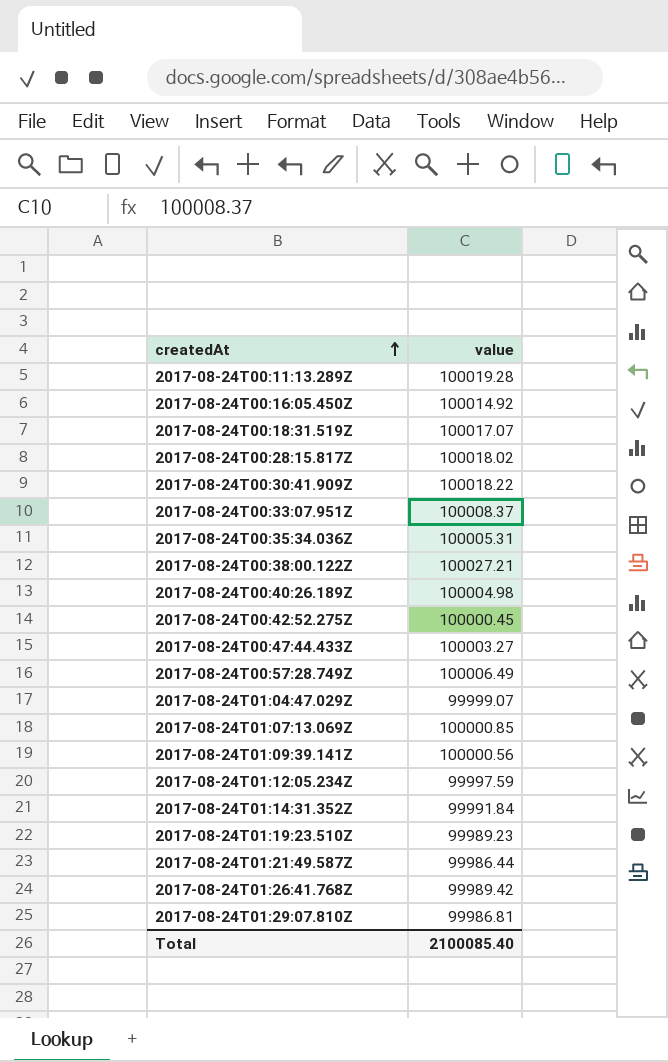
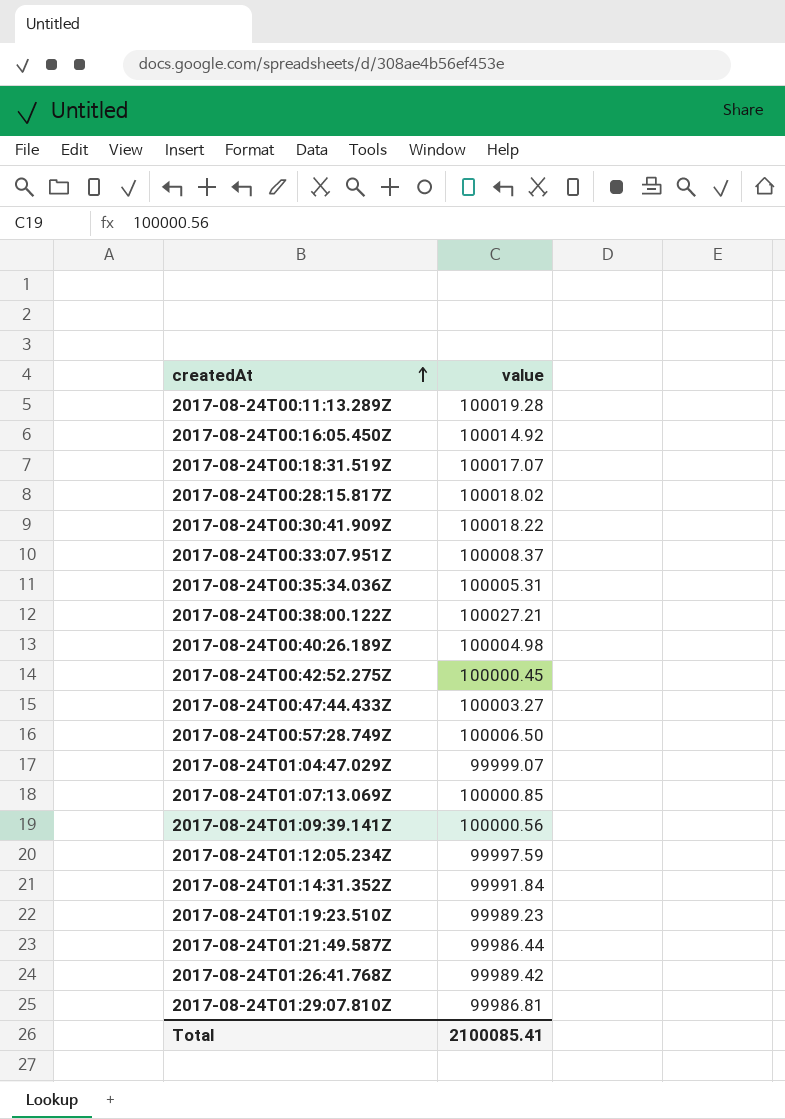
2017-08-24T00:57:28.749Z | value: 100006.49 -> 100006.50
Total | value: 2100085.40 -> 2100085.41

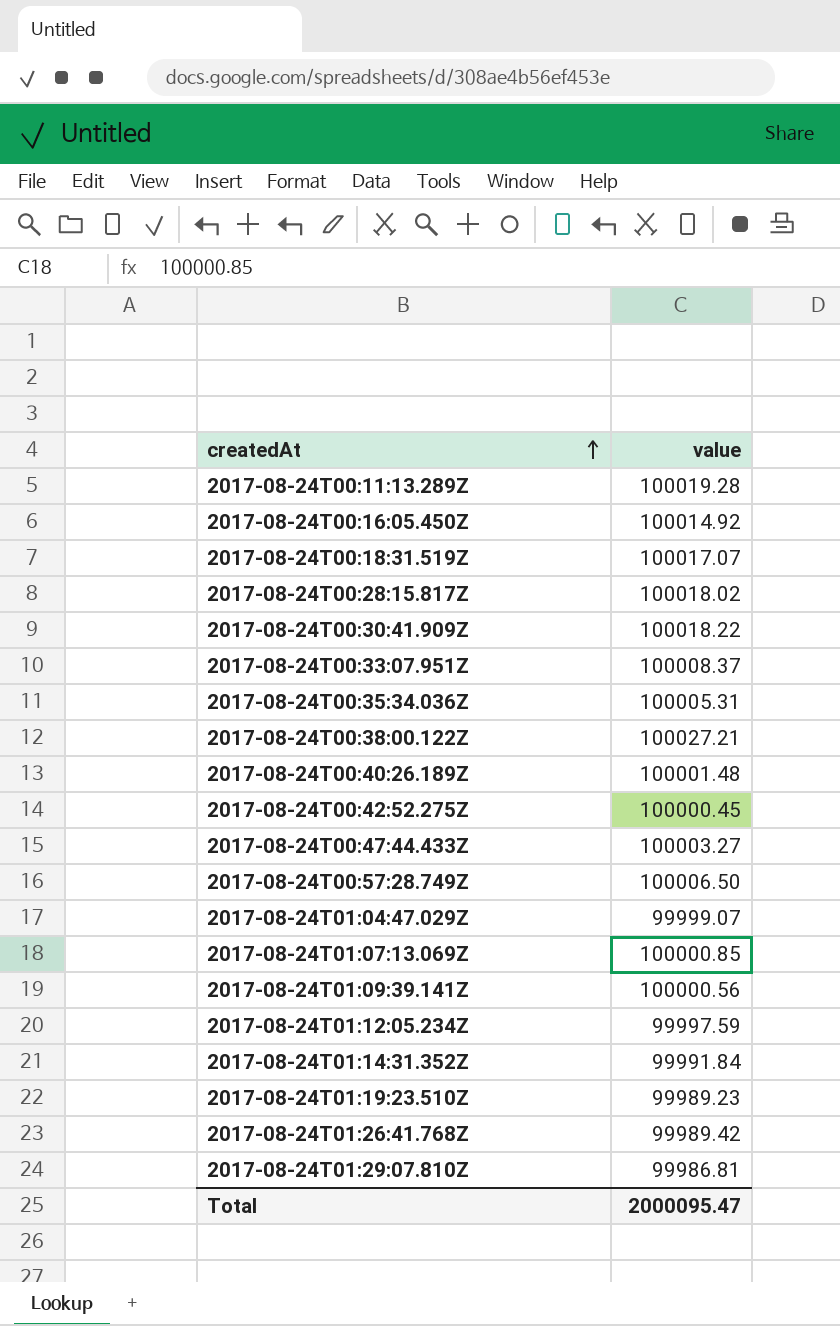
row 2017-08-24T01:21:49.587Z: 99986.44 -> none
2017-08-24T00:40:26.189Z | value: 100004.98 -> 100001.48
Total | value: 2100085.41 -> 2000095.47

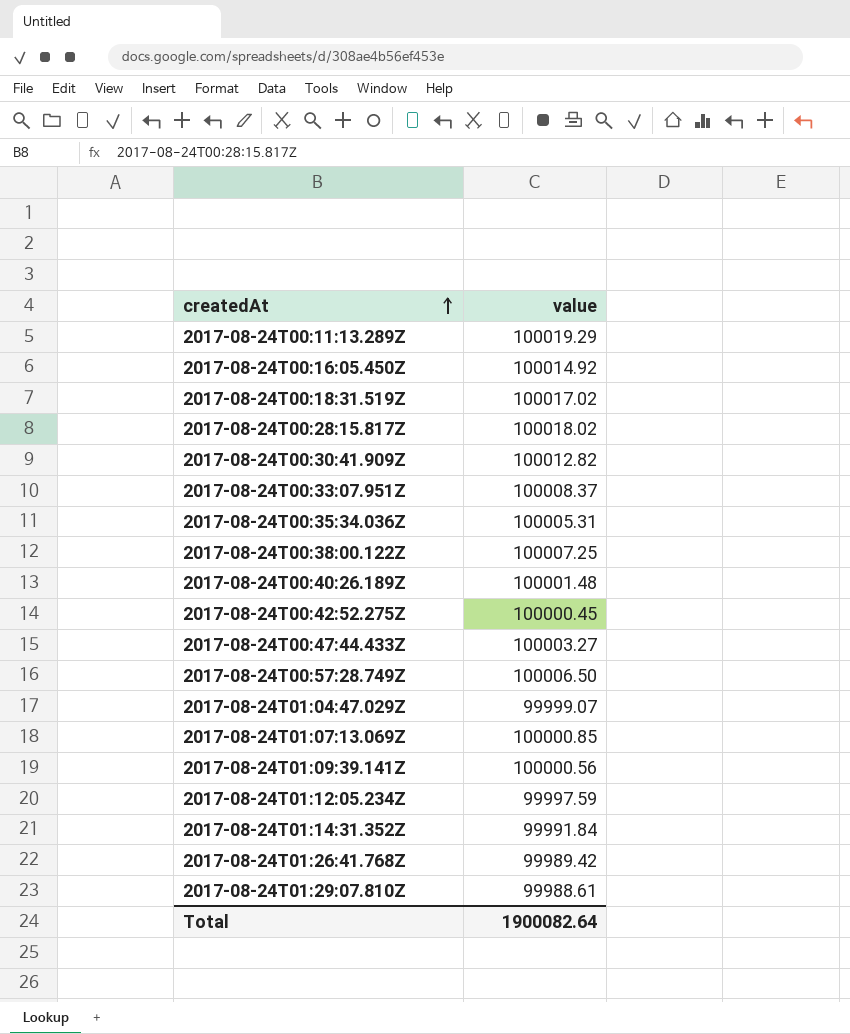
row 2017-08-24T01:19:23.510Z: 99989.23 -> none
2017-08-24T00:11:13.289Z | value: 100019.28 -> 100019.29
2017-08-24T00:18:31.519Z | value: 100017.07 -> 100017.02
2017-08-24T00:30:41.909Z | value: 100018.22 -> 100012.82
2017-08-24T00:38:00.122Z | value: 100027.21 -> 100007.25
2017-08-24T01:29:07.810Z | value: 99986.81 -> 99988.61
Total | value: 2000095.47 -> 1900082.64

